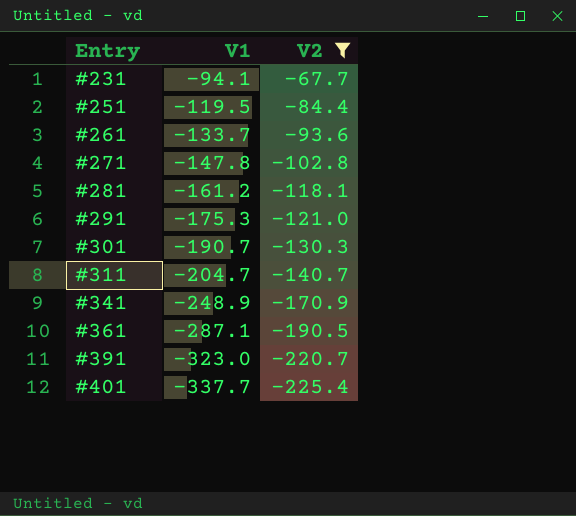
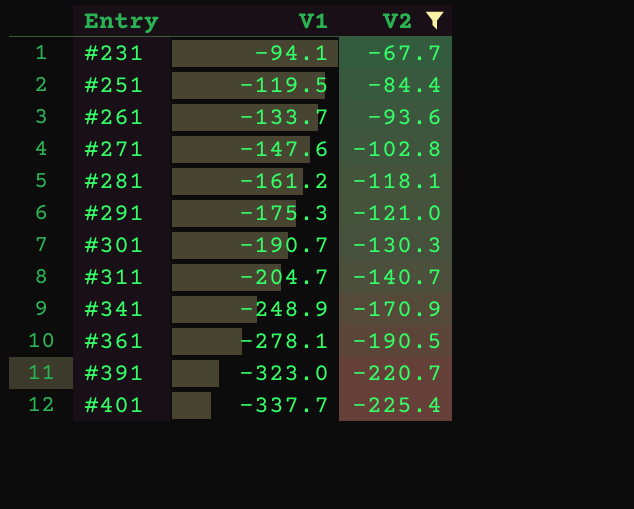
#271 | V1: -147.8 -> -147.6
#361 | V1: -287.1 -> -278.1

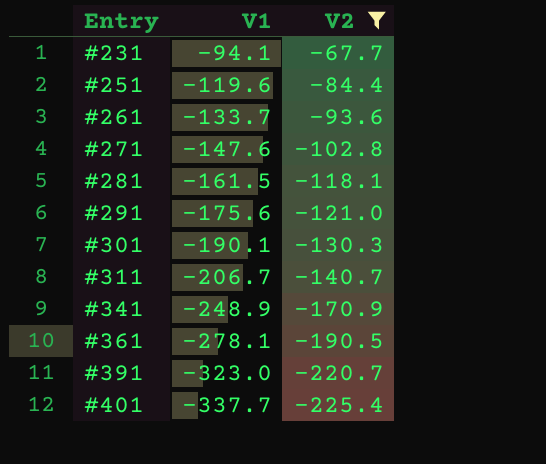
#251 | V1: -119.5 -> -119.6
#281 | V1: -161.2 -> -161.5
#291 | V1: -175.3 -> -175.6
#301 | V1: -190.7 -> -190.1
#311 | V1: -204.7 -> -206.7

